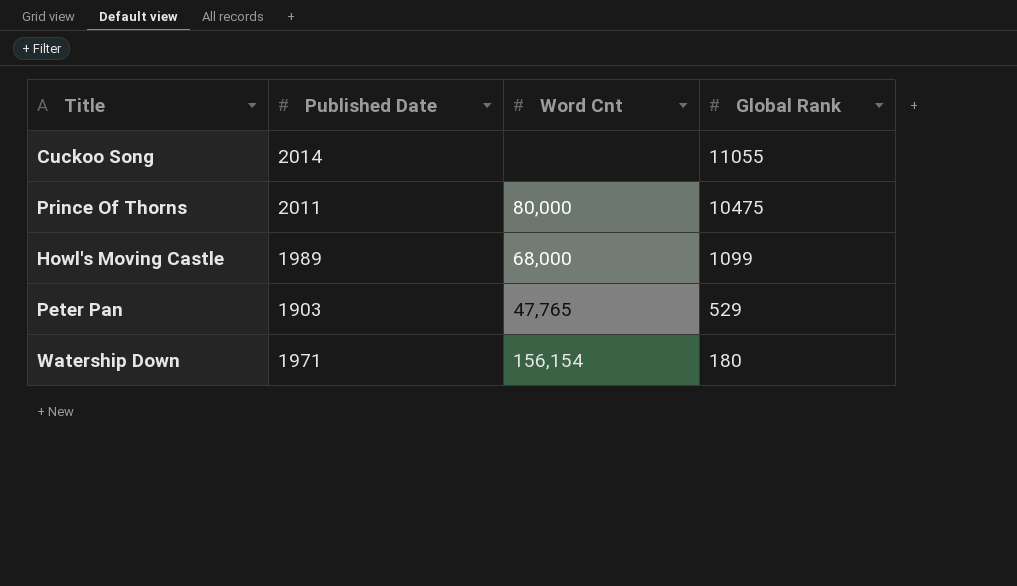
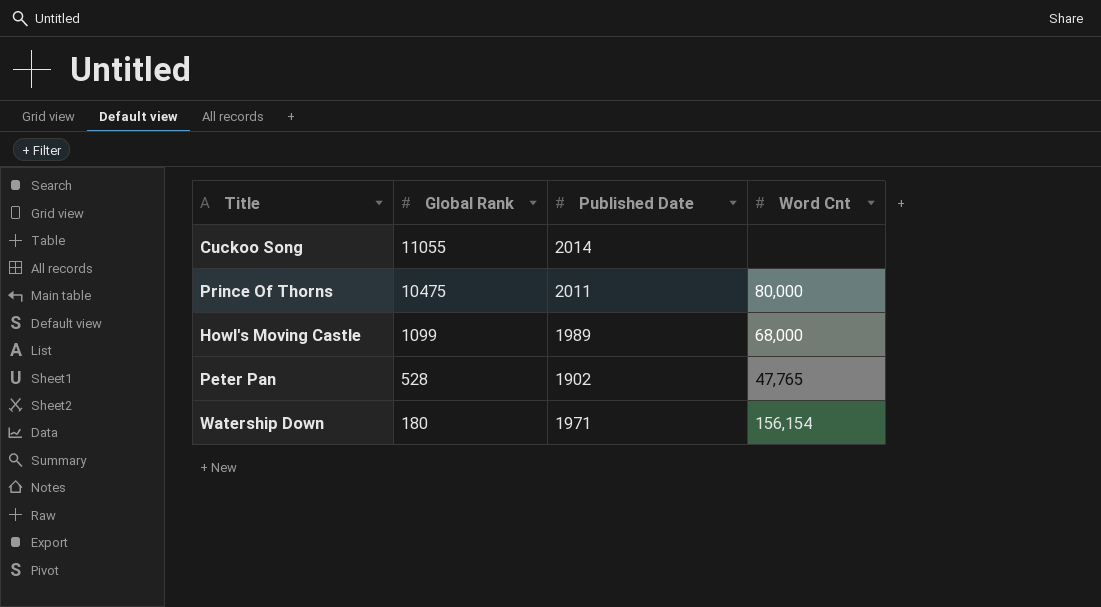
column Global Rank | position: 4 -> 2
Peter Pan | Global Rank: 529 -> 528
Peter Pan | Published Date: 1903 -> 1902

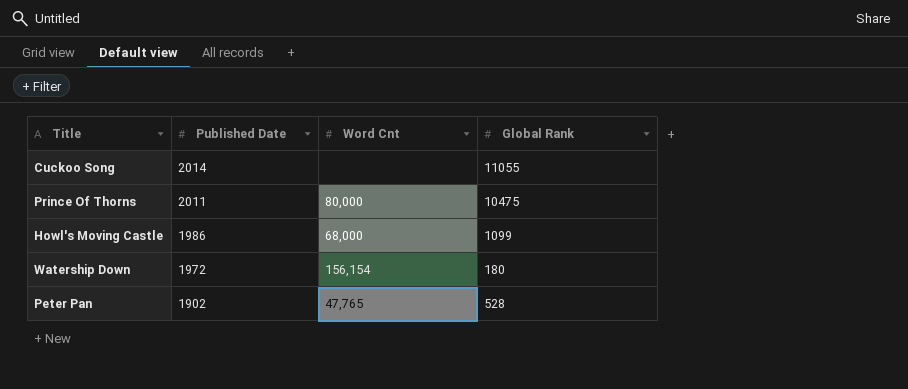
row order: Global Rank descending -> Published Date descending
column Global Rank | position: 2 -> 4
Howl's Moving Castle | Published Date: 1989 -> 1986
Watership Down | Published Date: 1971 -> 1972

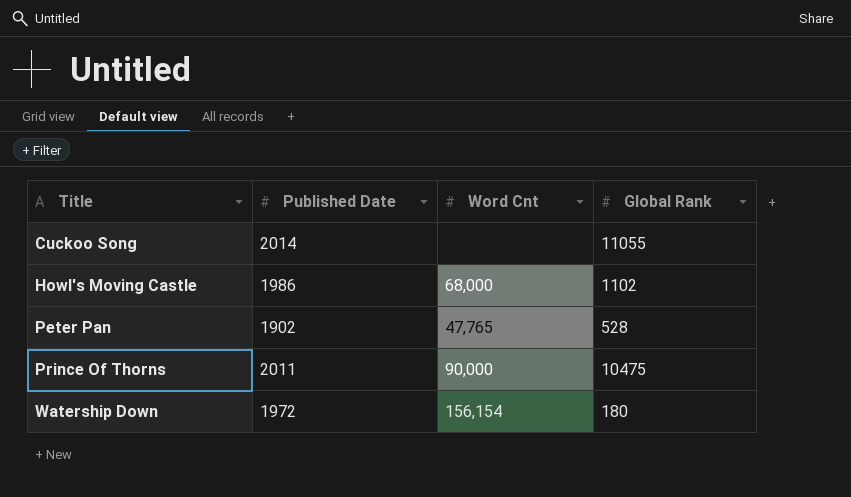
row order: Published Date descending -> Title ascending
Howl's Moving Castle | Global Rank: 1099 -> 1102
Prince Of Thorns | Word Cnt: 80,000 -> 90,000

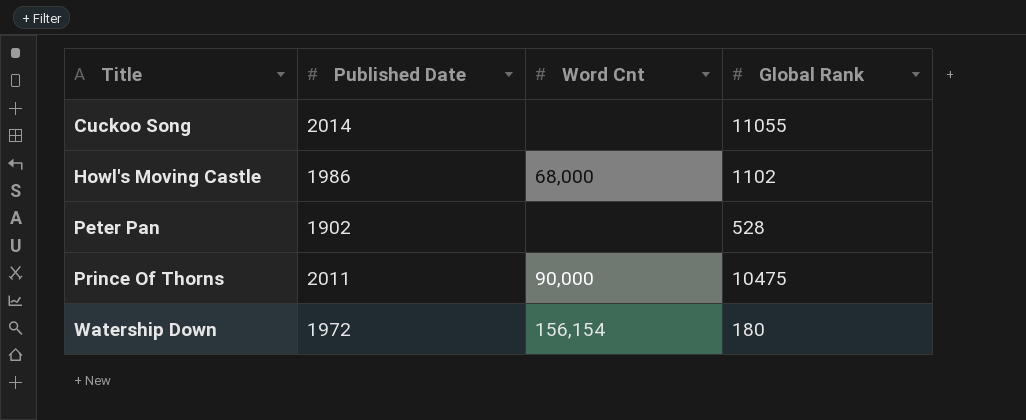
Peter Pan | Word Cnt: 47,765 -> none

